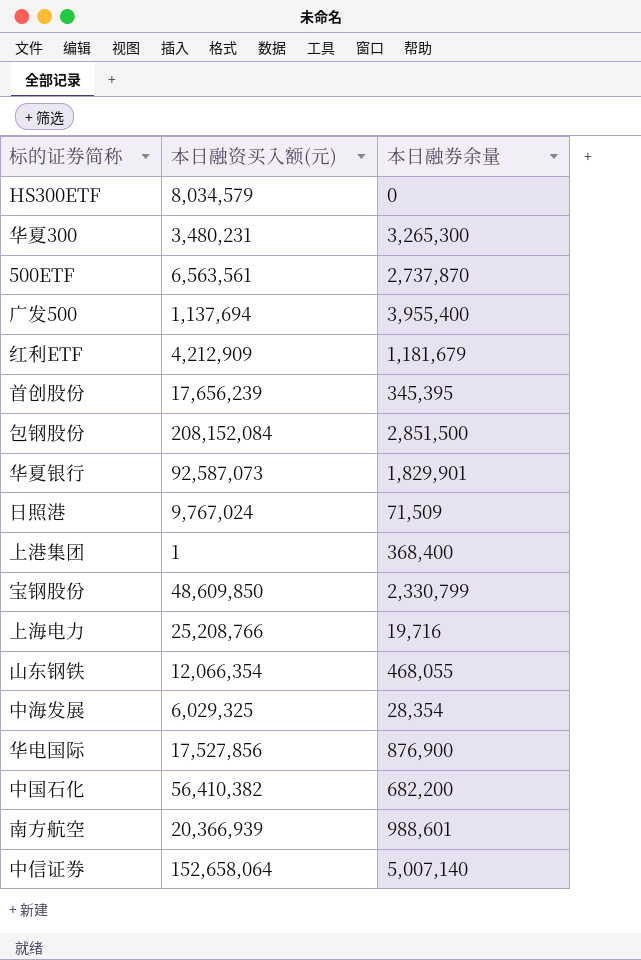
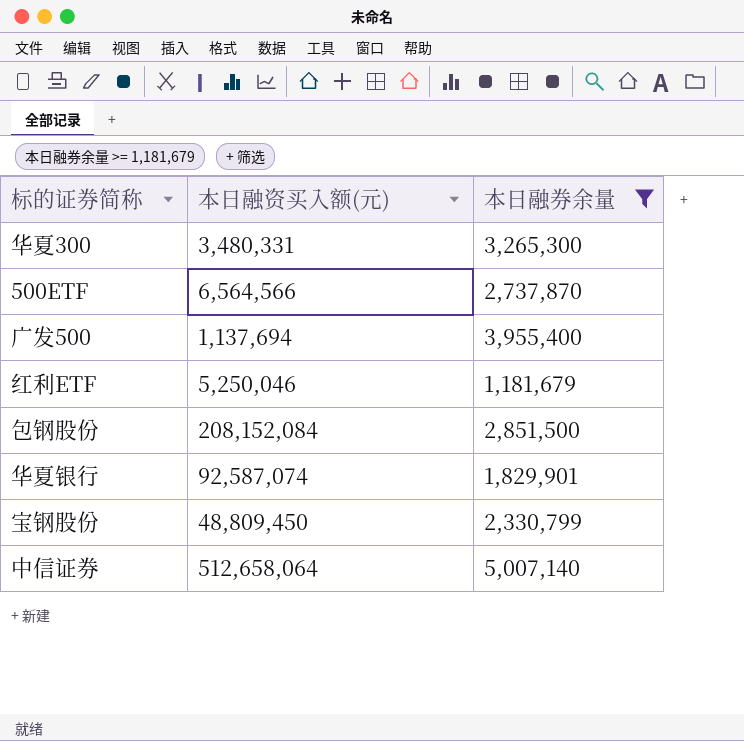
filter: none -> 本日融券余量 >= 1,181,679
华夏300 | 本日融资买入额(元): 3,480,231 -> 3,480,331
500ETF | 本日融资买入额(元): 6,563,561 -> 6,564,566
红利ETF | 本日融资买入额(元): 4,212,909 -> 5,250,046
华夏银行 | 本日融资买入额(元): 92,587,073 -> 92,587,074
宝钢股份 | 本日融资买入额(元): 48,609,850 -> 48,809,450
中信证券 | 本日融资买入额(元): 152,658,064 -> 512,658,064

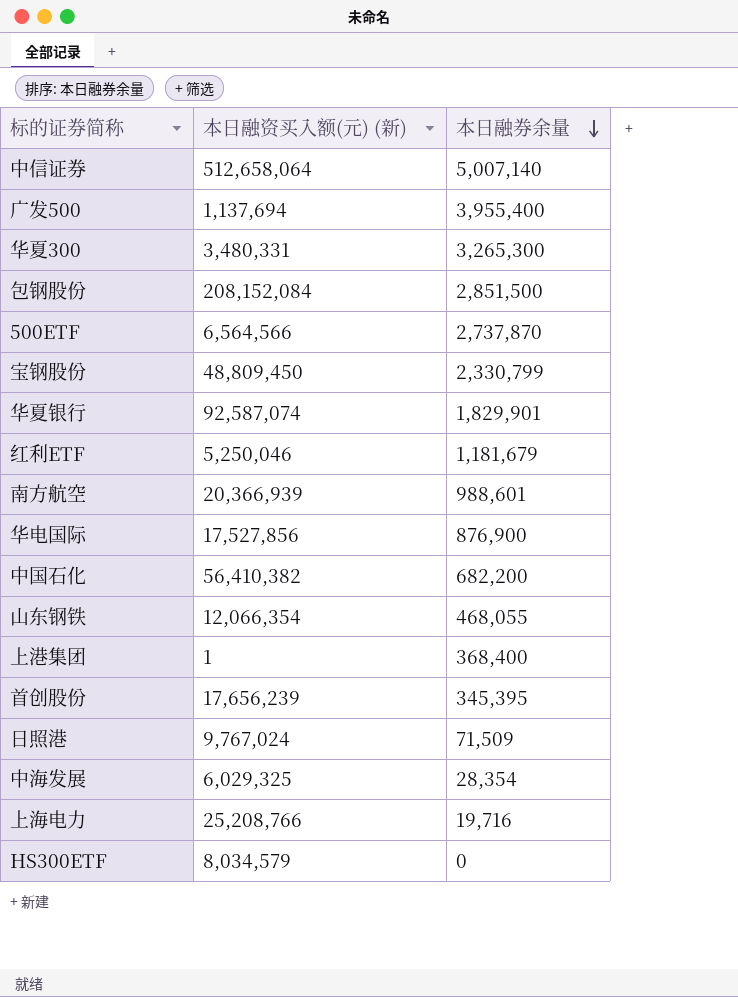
filter: 本日融券余量 >= 1,181,679 -> none
row order: none -> 本日融券余量 descending
column name: 本日融资买入额(元) -> 本日融资买入额(元) (新)

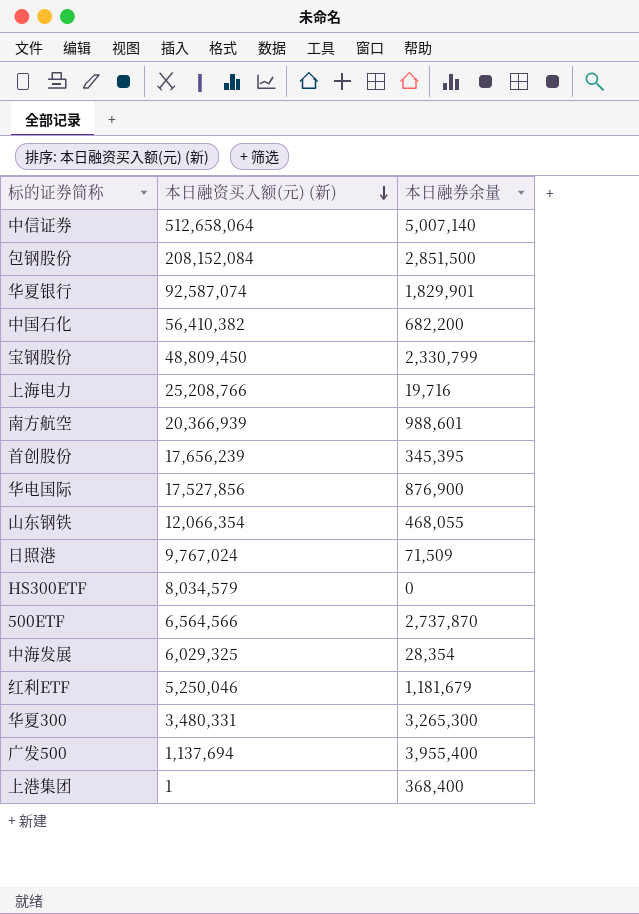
row order: 本日融券余量 descending -> 本日融资买入额(元) (新) descending

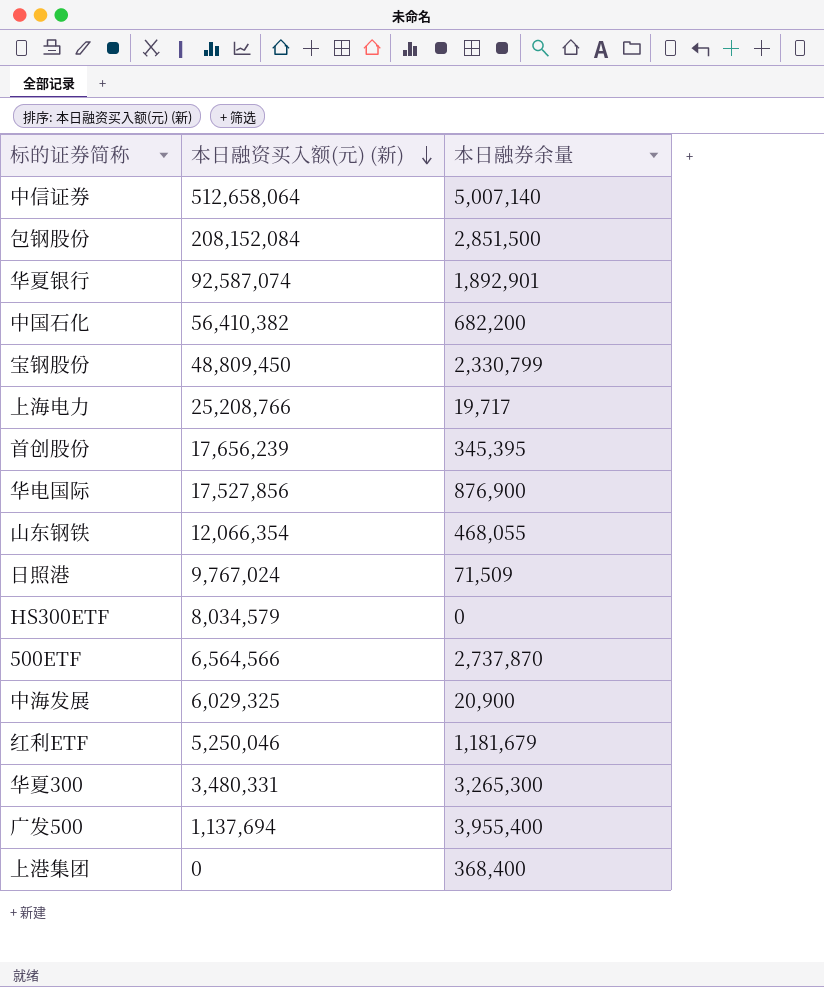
row 南方航空: 20,366,939 | 988,601 -> none
华夏银行 | 本日融券余量: 1,829,901 -> 1,892,901
上海电力 | 本日融券余量: 19,716 -> 19,717
中海发展 | 本日融券余量: 28,354 -> 20,900
上港集团 | 本日融资买入额(元) (新): 1 -> 0

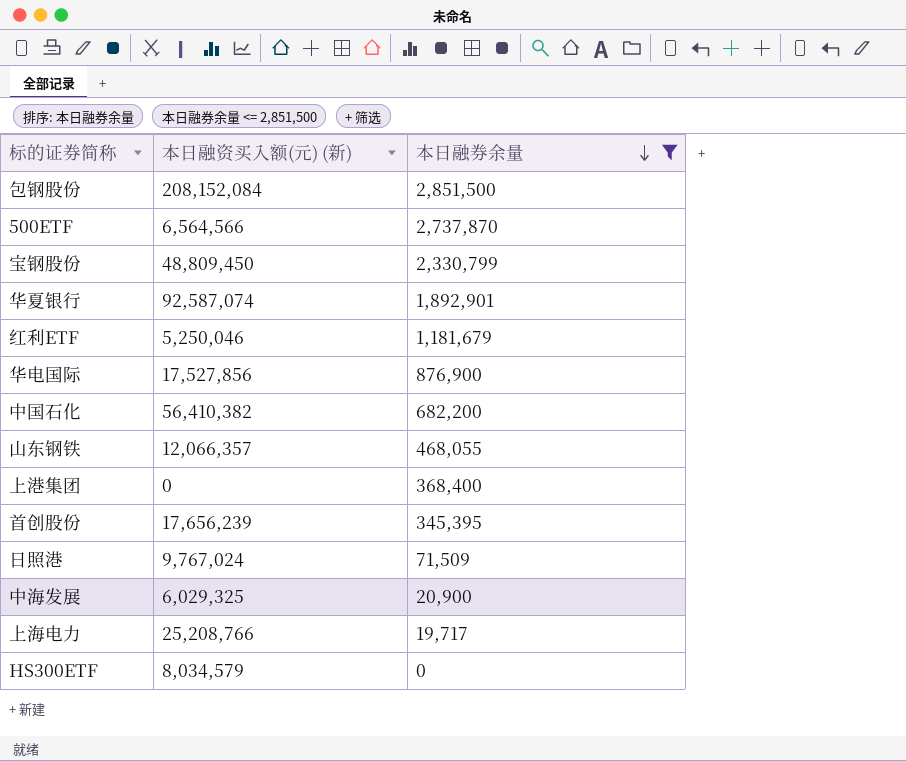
filter: none -> 本日融券余量 <= 2,851,500
row order: 本日融资买入额(元) (新) descending -> 本日融券余量 descending
山东钢铁 | 本日融资买入额(元) (新): 12,066,354 -> 12,066,357

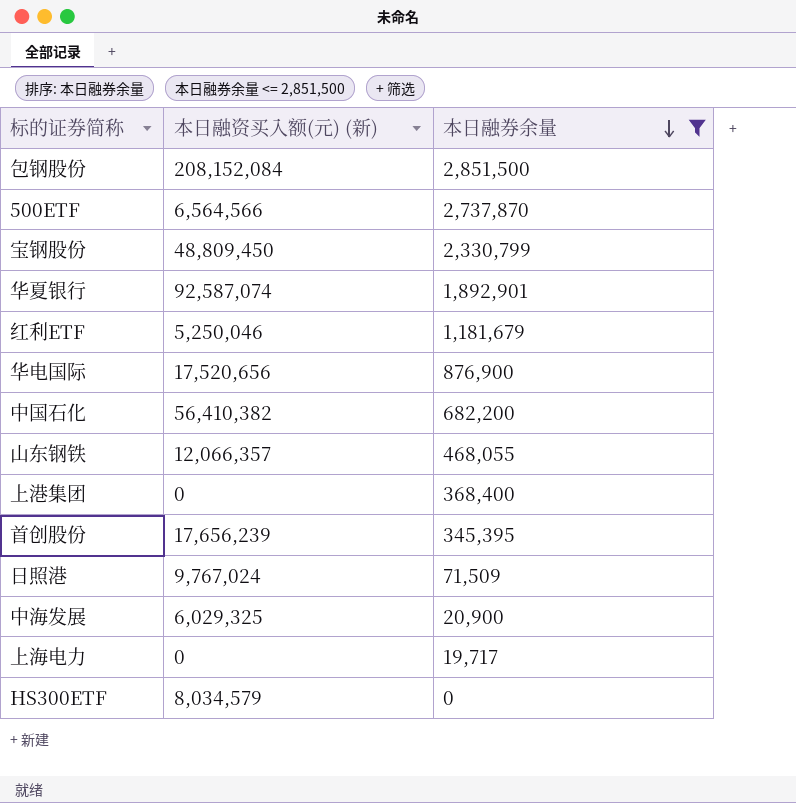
华电国际 | 本日融资买入额(元) (新): 17,527,856 -> 17,520,656
上海电力 | 本日融资买入额(元) (新): 25,208,766 -> 0

